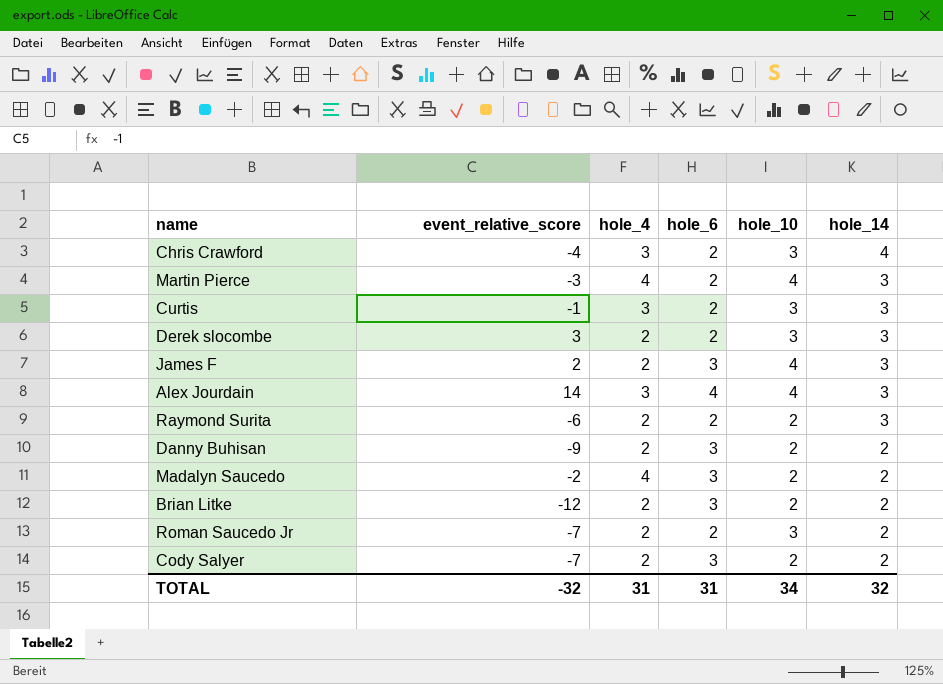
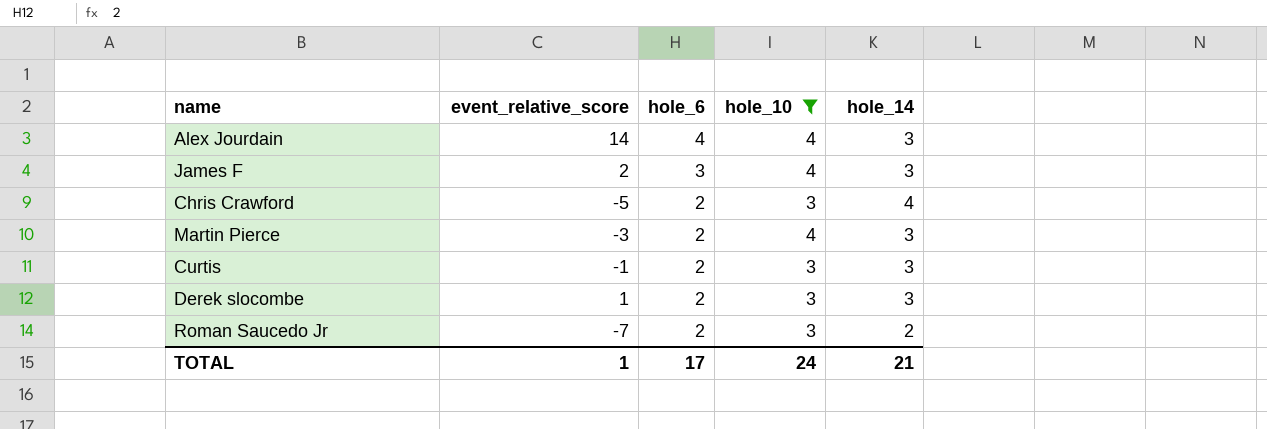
filter: none -> hole_10 != 2
row order: hole_14 descending -> hole_6 descending
column hole_4 | position: 3 -> none
Chris Crawford | event_relative_score: -4 -> -5
Derek slocombe | event_relative_score: 3 -> 1
TOTAL | event_relative_score: -32 -> 1
TOTAL | hole_6: 31 -> 17
TOTAL | hole_10: 34 -> 24
TOTAL | hole_14: 32 -> 21

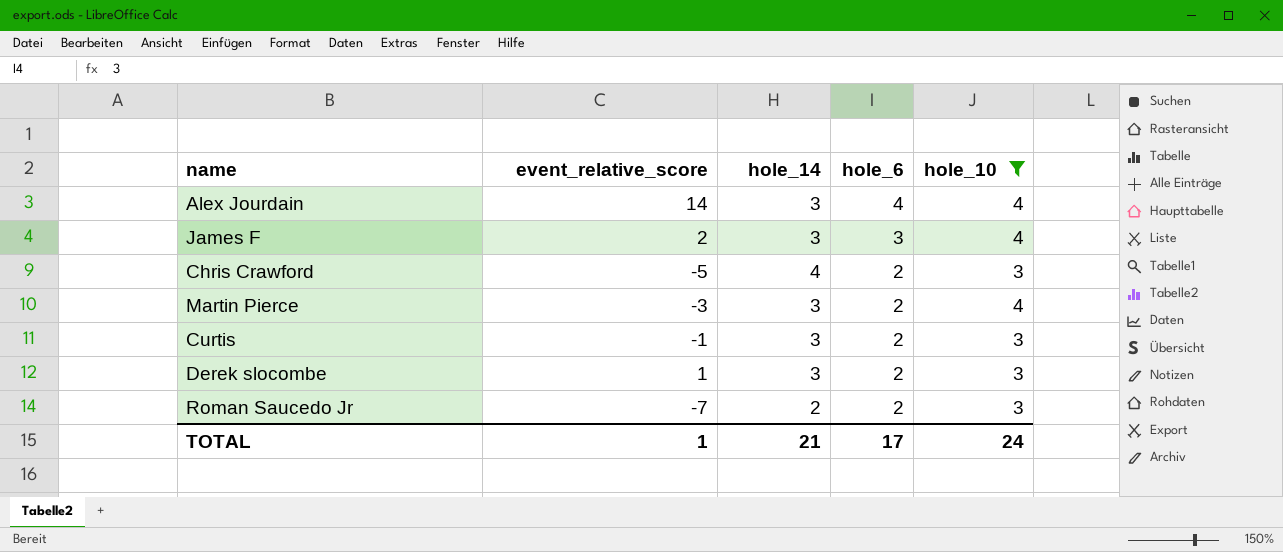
column hole_14 | position: 5 -> 3

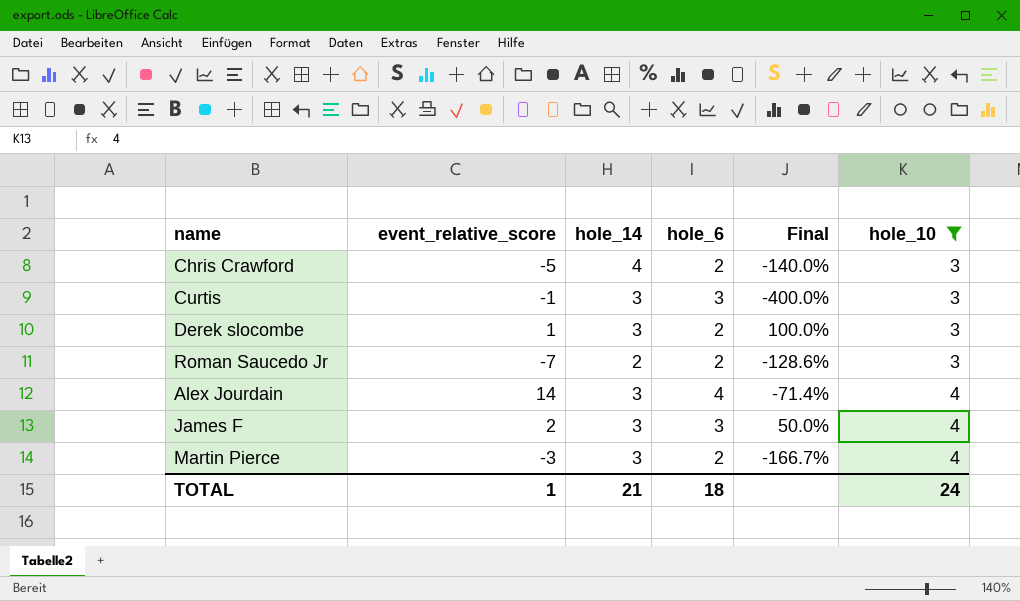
row order: hole_6 descending -> hole_10 ascending
column Final | formula: none -> ([hole_6] - [event_relative_score]) / [event_relative_score]
Curtis | hole_6: 2 -> 3
TOTAL | hole_6: 17 -> 18

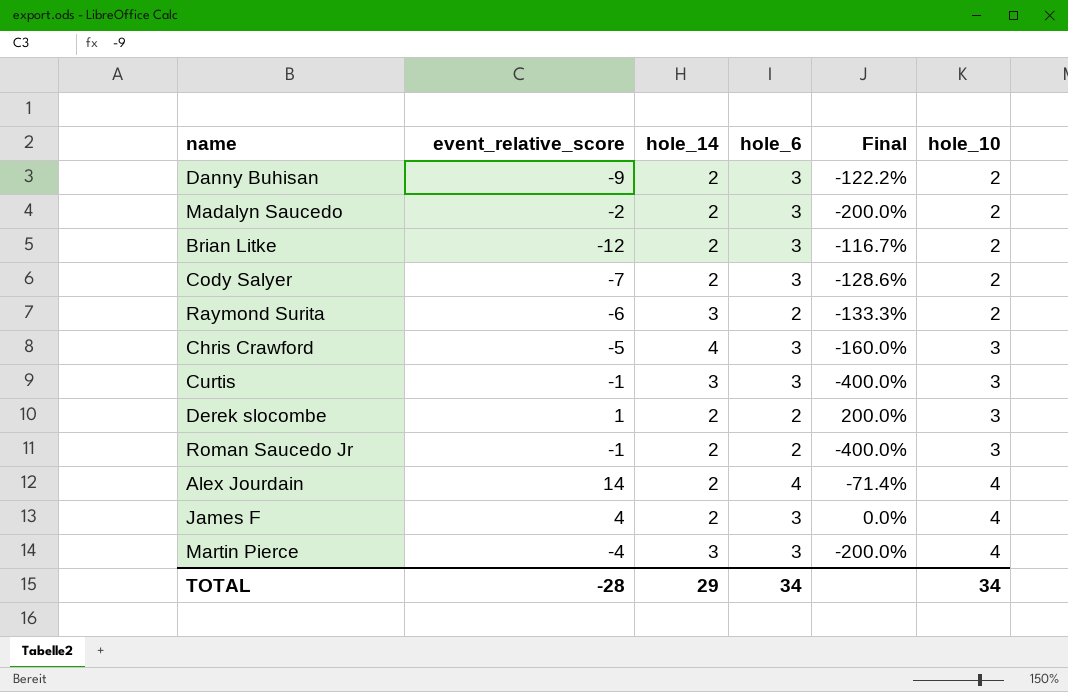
filter: hole_10 != 2 -> none
column Final | formula: ([hole_6] - [event_relative_score]) / [event_relative_score] -> ([hole_10] - [event_relative_score]) / [event_relative_score]
Chris Crawford | hole_6: 2 -> 3
Derek slocombe | hole_14: 3 -> 2
Roman Saucedo Jr | event_relative_score: -7 -> -1
Alex Jourdain | hole_14: 3 -> 2
James F | event_relative_score: 2 -> 4
James F | hole_14: 3 -> 2
Martin Pierce | event_relative_score: -3 -> -4
Martin Pierce | hole_6: 2 -> 3
TOTAL | event_relative_score: 1 -> -28
TOTAL | hole_14: 21 -> 29
TOTAL | hole_6: 18 -> 34
TOTAL | hole_10: 24 -> 34

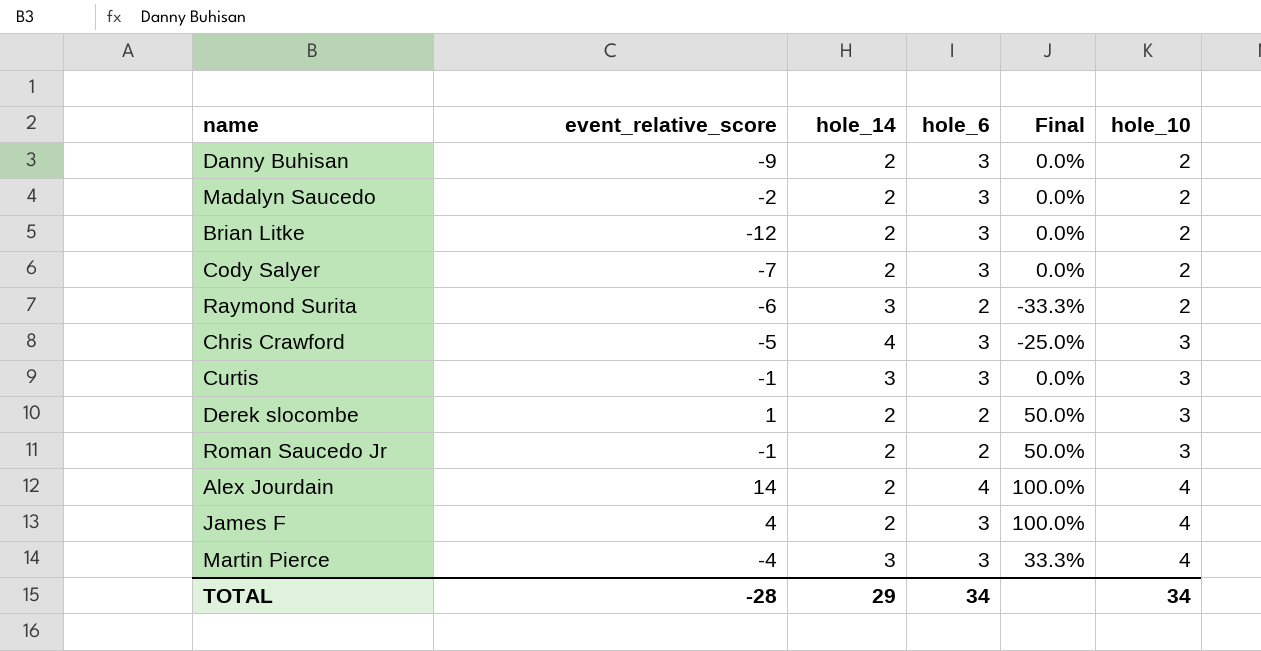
column Final | formula: ([hole_10] - [event_relative_score]) / [event_relative_score] -> ([hole_10] - [hole_14]) / [hole_14]

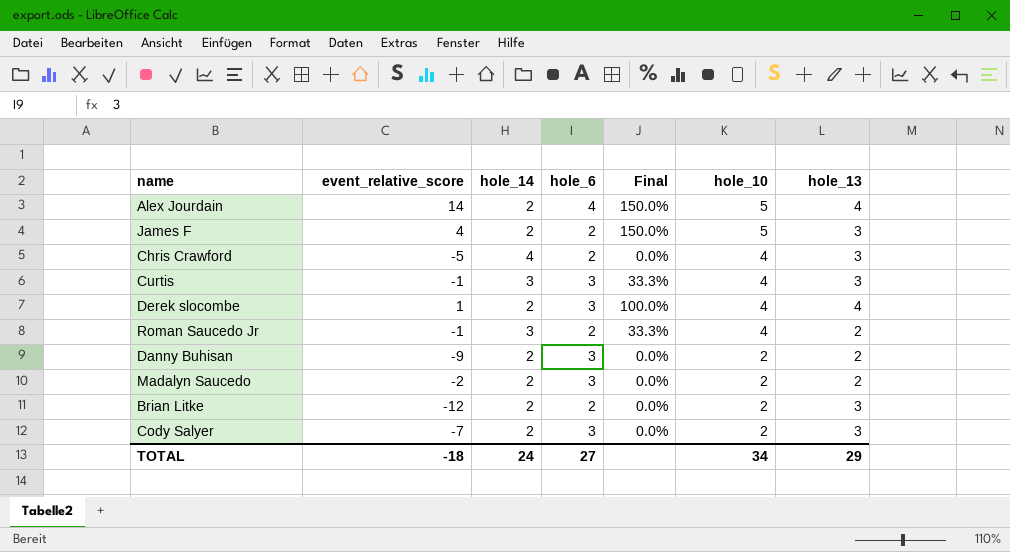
row order: hole_10 ascending -> hole_10 descending
column hole_13 | position: none -> 7
row Raymond Surita: -6 | 3 | 2 | -33.3% | 2 -> none
row Martin Pierce: -4 | 3 | 3 | 33.3% | 4 -> none
Alex Jourdain | Final: 100.0% -> 150.0%
Alex Jourdain | hole_10: 4 -> 5
James F | hole_6: 3 -> 2
James F | Final: 100.0% -> 150.0%
James F | hole_10: 4 -> 5
Chris Crawford | hole_6: 3 -> 2
Chris Crawford | Final: -25.0% -> 0.0%
Chris Crawford | hole_10: 3 -> 4
Curtis | Final: 0.0% -> 33.3%
Curtis | hole_10: 3 -> 4
Derek slocombe | hole_6: 2 -> 3
Derek slocombe | Final: 50.0% -> 100.0%
Derek slocombe | hole_10: 3 -> 4
Roman Saucedo Jr | hole_14: 2 -> 3
Roman Saucedo Jr | Final: 50.0% -> 33.3%
Roman Saucedo Jr | hole_10: 3 -> 4
Brian Litke | hole_6: 3 -> 2
TOTAL | event_relative_score: -28 -> -18
TOTAL | hole_14: 29 -> 24
TOTAL | hole_6: 34 -> 27

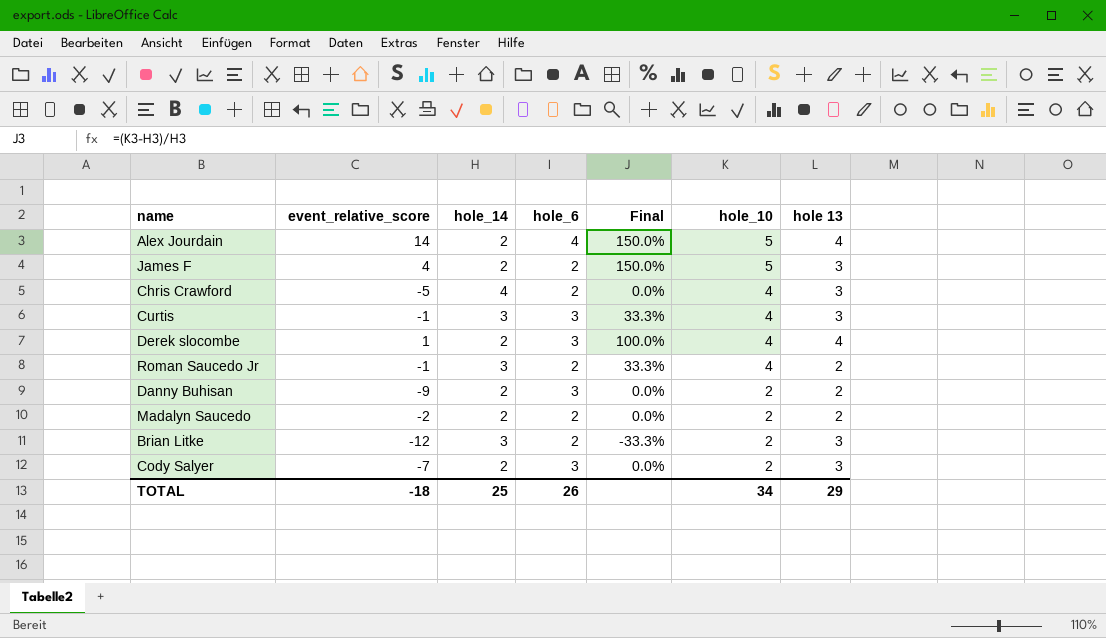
column name: hole_13 -> hole 13
Madalyn Saucedo | hole_6: 3 -> 2
Brian Litke | hole_14: 2 -> 3
Brian Litke | Final: 0.0% -> -33.3%
TOTAL | hole_14: 24 -> 25
TOTAL | hole_6: 27 -> 26

